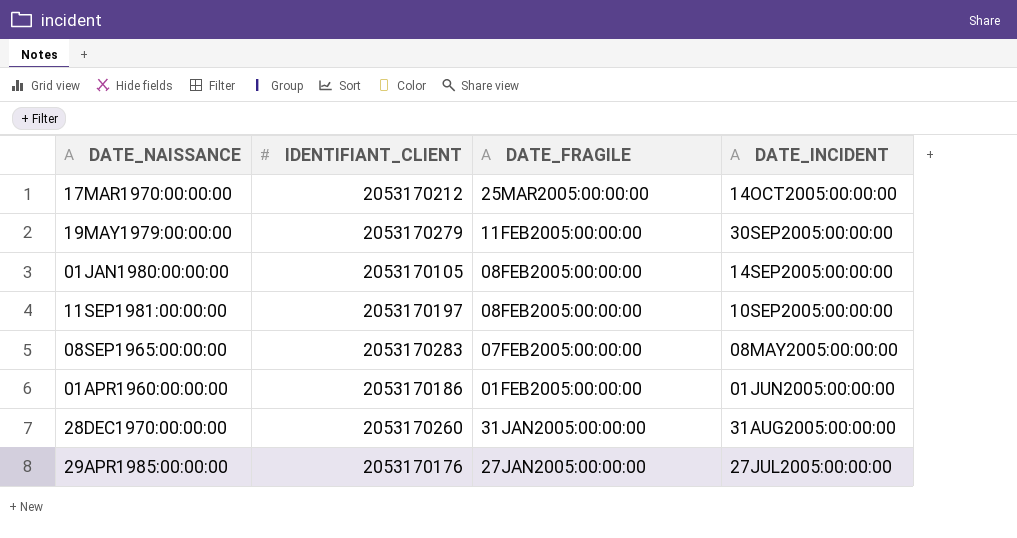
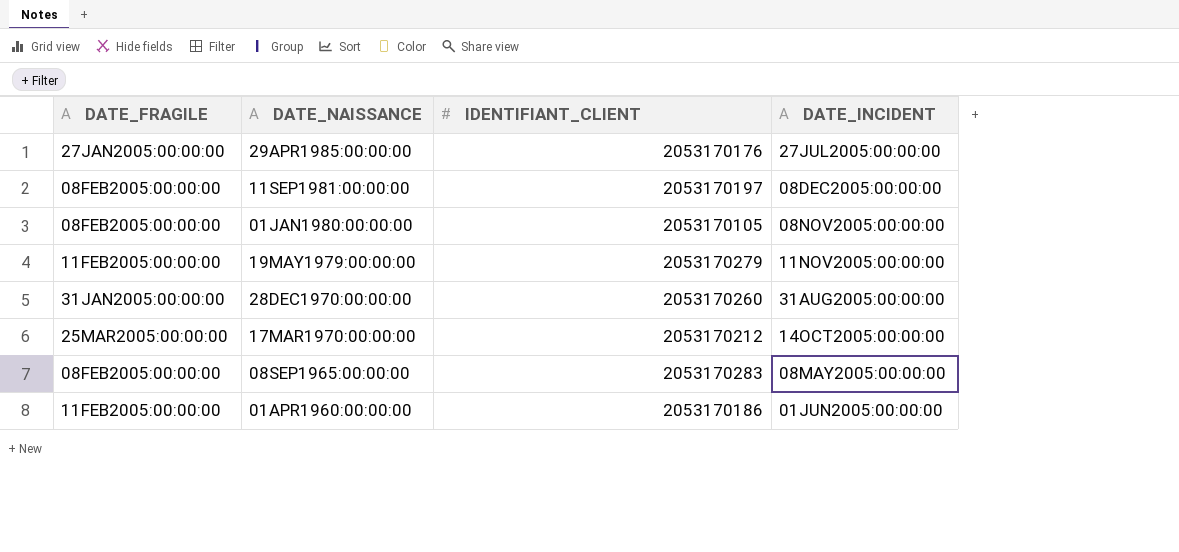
row order: DATE_FRAGILE descending -> DATE_NAISSANCE descending
column DATE_FRAGILE | position: 3 -> 1
11SEP1981:00:00:00 | DATE_INCIDENT: 10SEP2005:00:00:00 -> 08DEC2005:00:00:00
01JAN1980:00:00:00 | DATE_INCIDENT: 14SEP2005:00:00:00 -> 08NOV2005:00:00:00
19MAY1979:00:00:00 | DATE_INCIDENT: 30SEP2005:00:00:00 -> 11NOV2005:00:00:00
08SEP1965:00:00:00 | DATE_FRAGILE: 07FEB2005:00:00:00 -> 08FEB2005:00:00:00
01APR1960:00:00:00 | DATE_FRAGILE: 01FEB2005:00:00:00 -> 11FEB2005:00:00:00

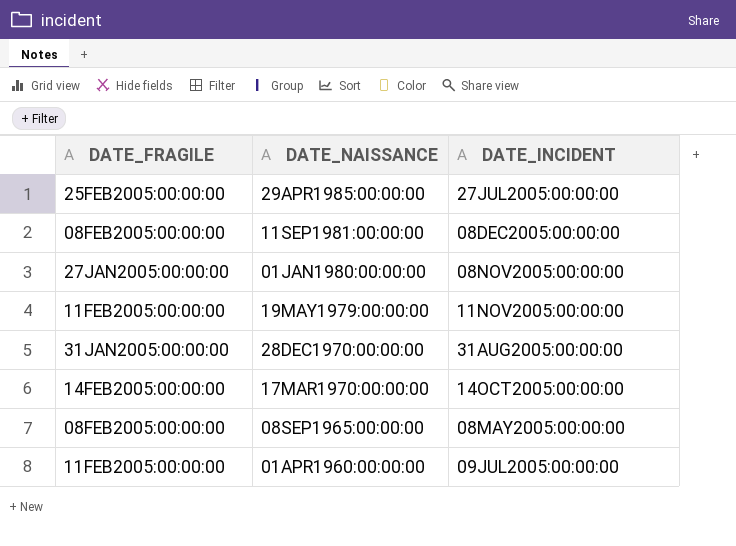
column IDENTIFIANT_CLIENT | position: 3 -> none
29APR1985:00:00:00 | DATE_FRAGILE: 27JAN2005:00:00:00 -> 25FEB2005:00:00:00
01JAN1980:00:00:00 | DATE_FRAGILE: 08FEB2005:00:00:00 -> 27JAN2005:00:00:00
17MAR1970:00:00:00 | DATE_FRAGILE: 25MAR2005:00:00:00 -> 14FEB2005:00:00:00
01APR1960:00:00:00 | DATE_INCIDENT: 01JUN2005:00:00:00 -> 09JUL2005:00:00:00

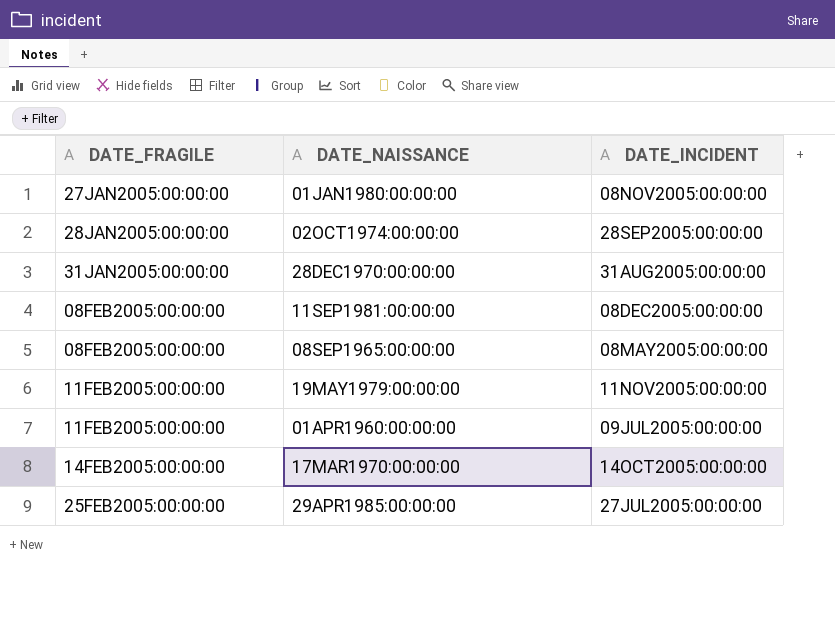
row order: DATE_NAISSANCE descending -> DATE_FRAGILE ascending
row 02OCT1974:00:00:00: none -> 28JAN2005:00:00:00 | 28SEP2005:00:00:00

